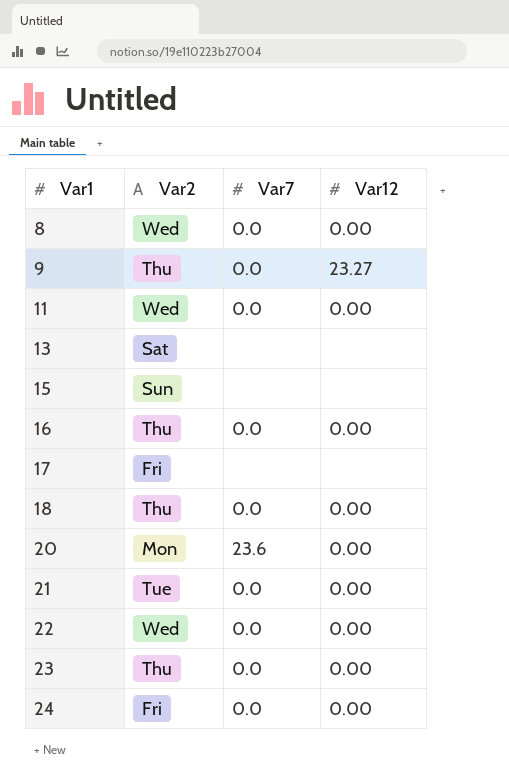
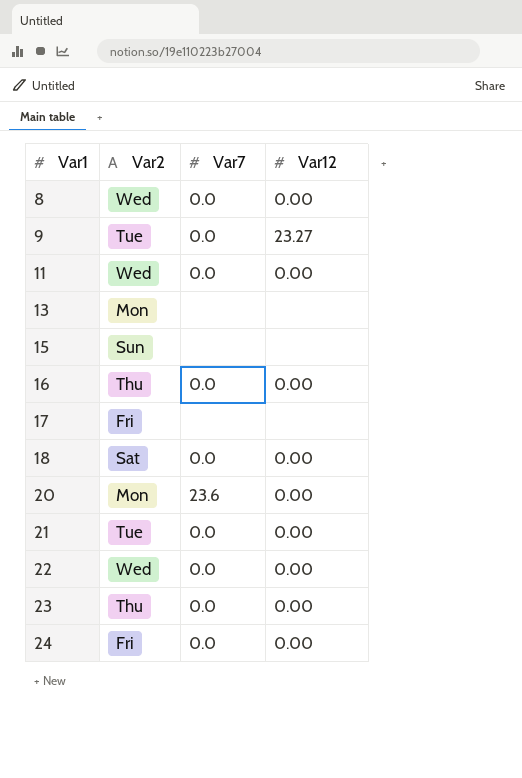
9 | Var2: Thu -> Tue
13 | Var2: Sat -> Mon
18 | Var2: Thu -> Sat

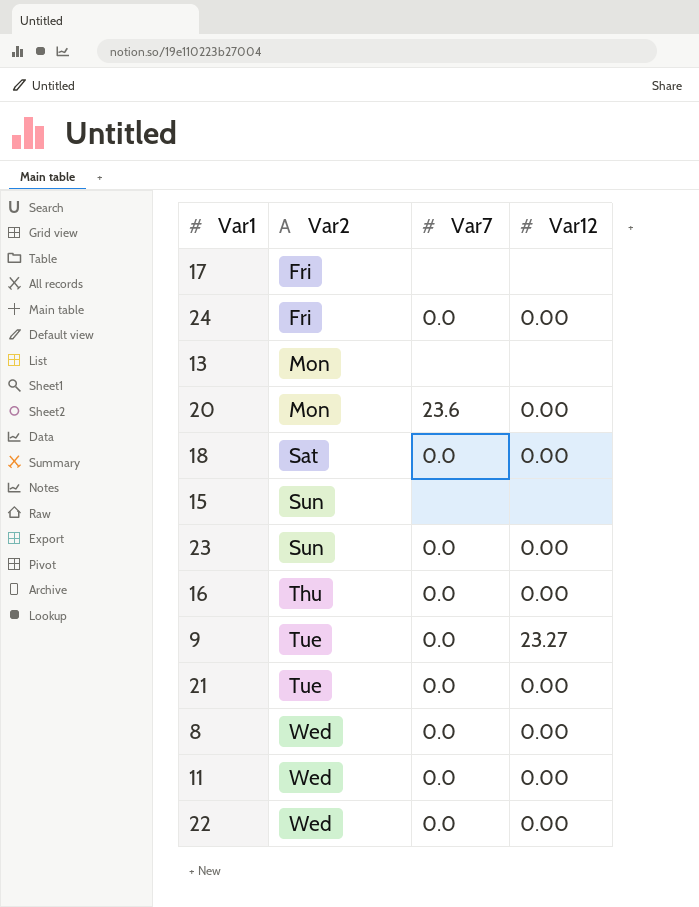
row order: Var1 ascending -> Var2 ascending
23 | Var2: Thu -> Sun

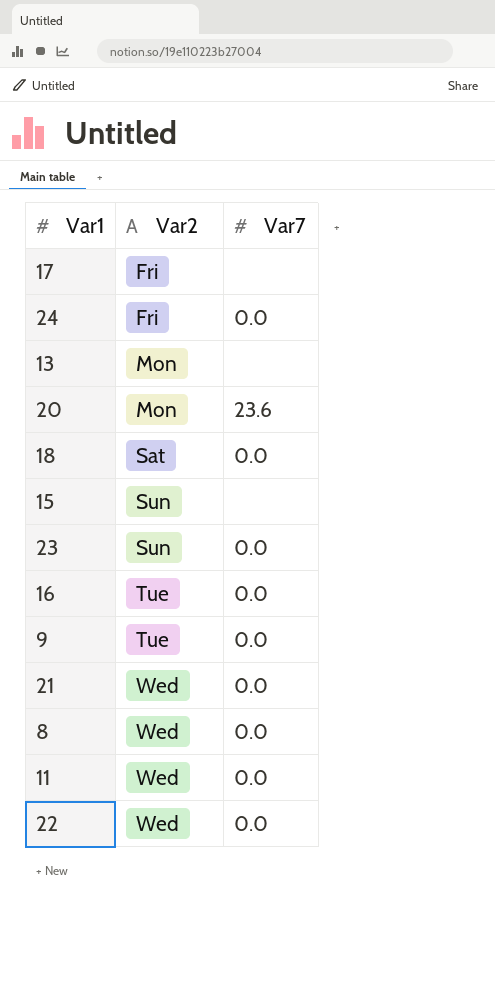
column Var12 | position: 4 -> none
16 | Var2: Thu -> Tue
21 | Var2: Tue -> Wed

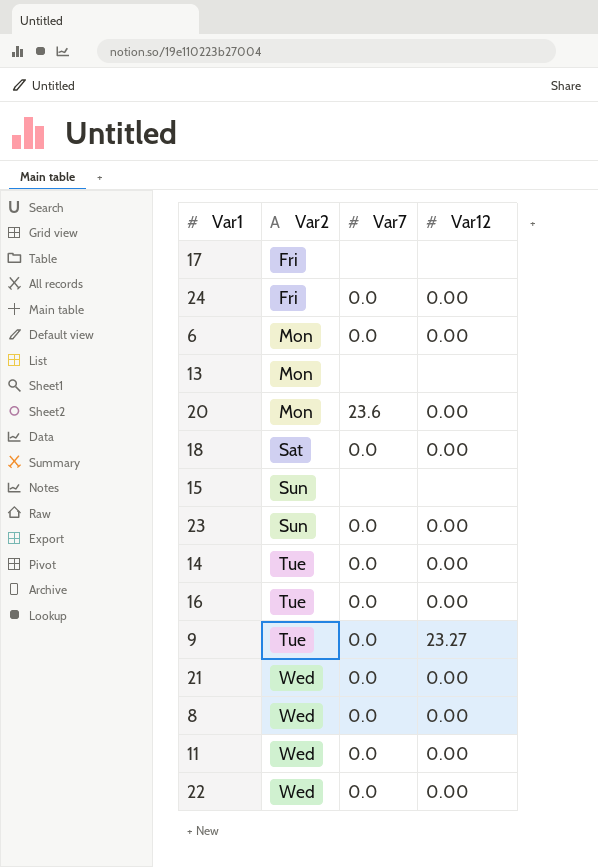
column Var12 | position: none -> 4
row 6: none -> Mon | 0.0 | 0.00
row 14: none -> Tue | 0.0 | 0.00

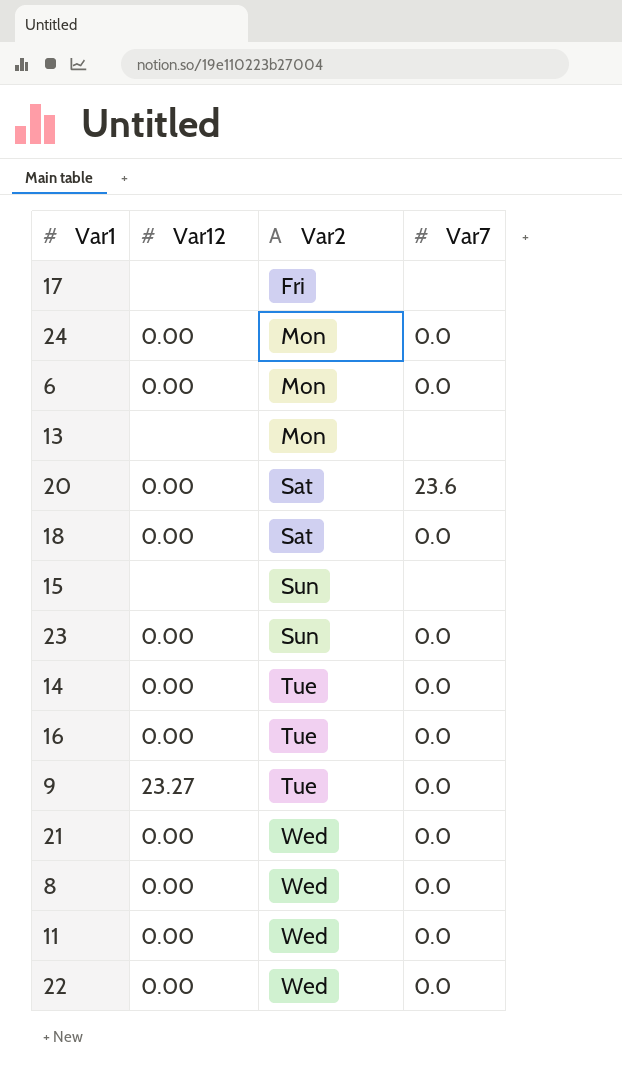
column Var12 | position: 4 -> 2
24 | Var2: Fri -> Mon
20 | Var2: Mon -> Sat

